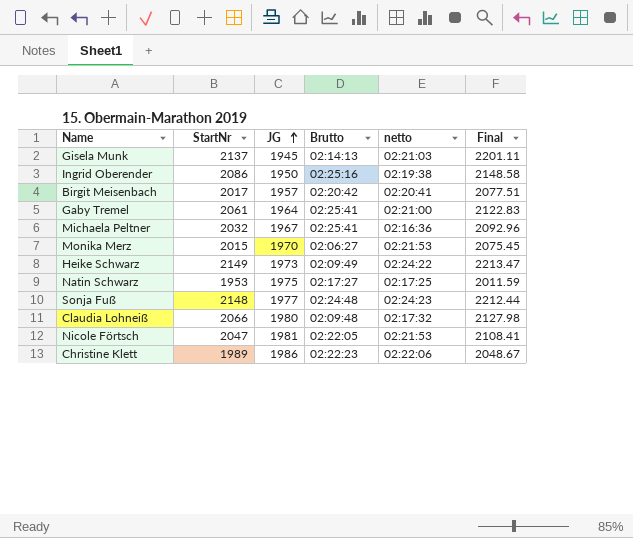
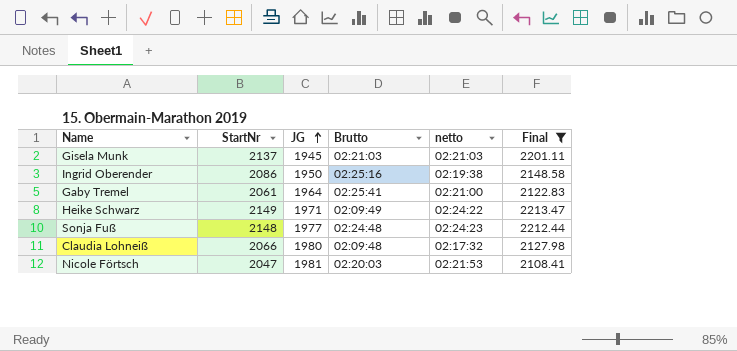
filter: none -> Final >= 2108.41
Gisela Munk | Brutto: 02:14:13 -> 02:21:03
Heike Schwarz | JG: 1973 -> 1971
Nicole Förtsch | Brutto: 02:22:05 -> 02:20:03

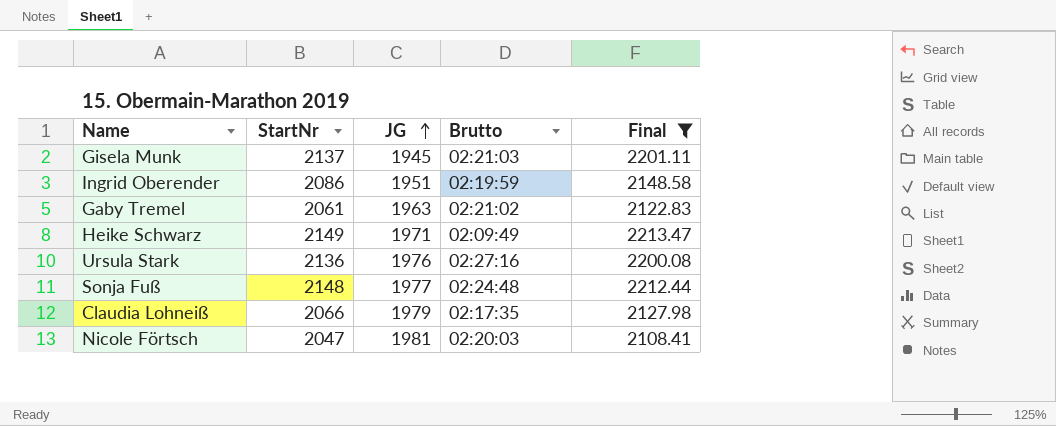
column netto | position: 5 -> none
Ingrid Oberender | JG: 1950 -> 1951
Ingrid Oberender | Brutto: 02:25:16 -> 02:19:59
Gaby Tremel | JG: 1964 -> 1963
Gaby Tremel | Brutto: 02:25:41 -> 02:21:02
row Ursula Stark: none -> 2136 | 1976 | 02:27:16 | 2200.08
Claudia Lohneiß | JG: 1980 -> 1979
Claudia Lohneiß | Brutto: 02:09:48 -> 02:17:35

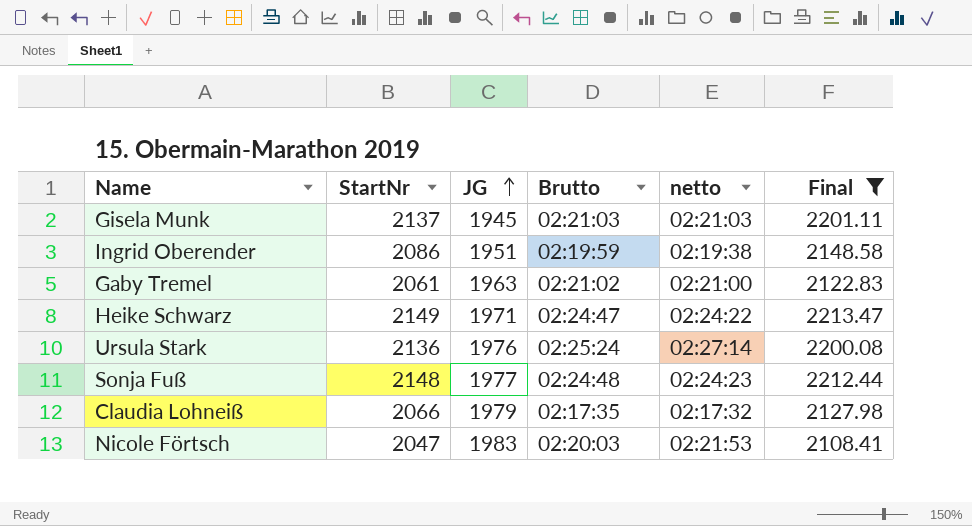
column netto | position: none -> 5
Heike Schwarz | Brutto: 02:09:49 -> 02:24:47
Ursula Stark | Brutto: 02:27:16 -> 02:25:24
Nicole Förtsch | JG: 1981 -> 1983

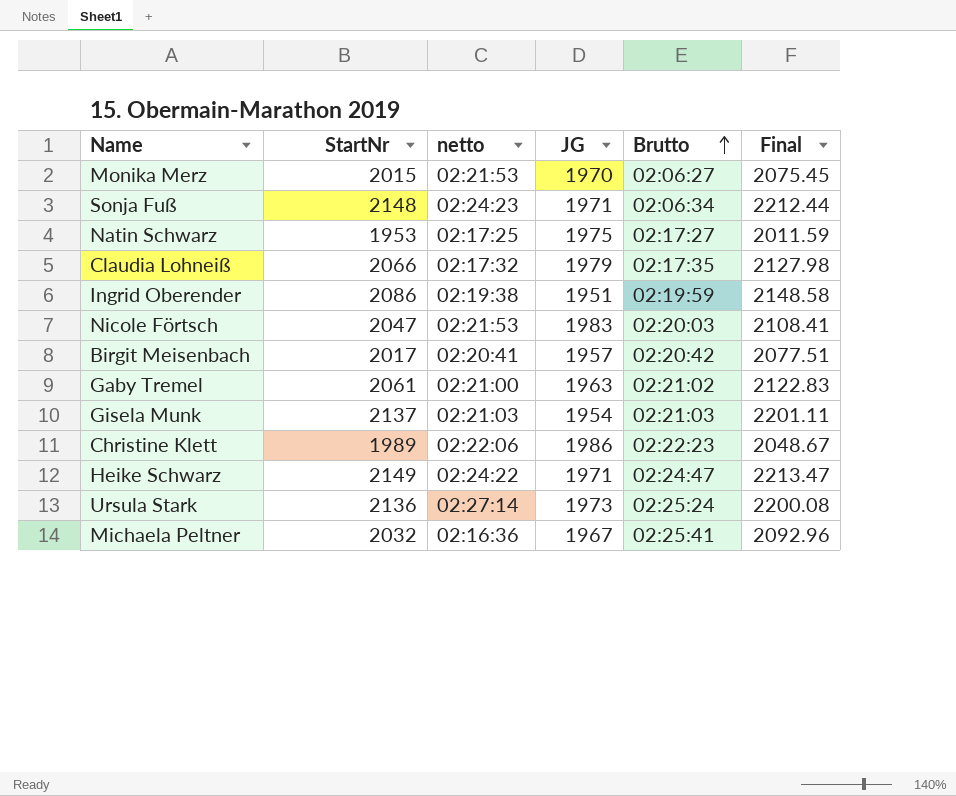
filter: Final >= 2108.41 -> none
row order: JG ascending -> Brutto ascending
column netto | position: 5 -> 3
Sonja Fuß | JG: 1977 -> 1971
Sonja Fuß | Brutto: 02:24:48 -> 02:06:34
Gisela Munk | JG: 1945 -> 1954
Ursula Stark | JG: 1976 -> 1973

